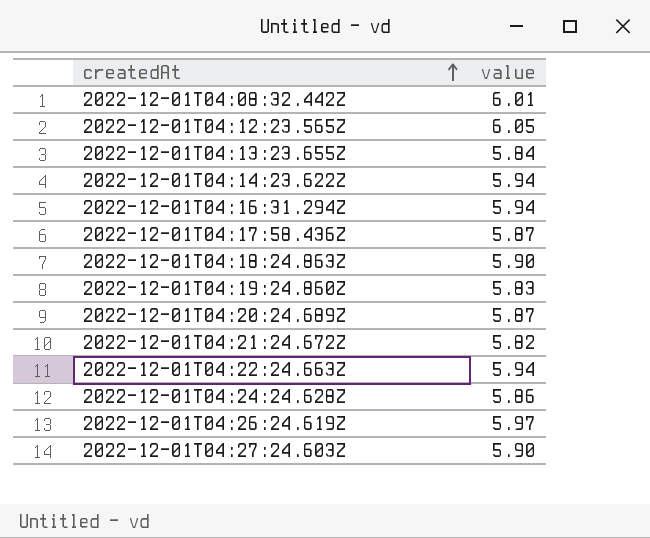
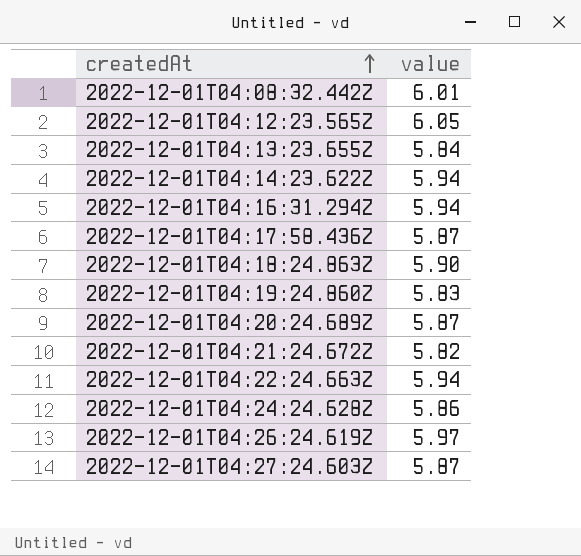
2022-12-01T04:27:24.603Z | value: 5.90 -> 5.87

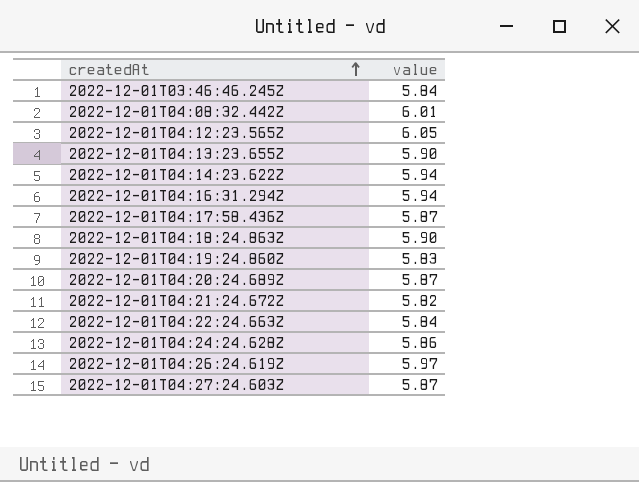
row 2022-12-01T03:46:46.245Z: none -> 5.84
2022-12-01T04:13:23.655Z | value: 5.84 -> 5.90
2022-12-01T04:22:24.663Z | value: 5.94 -> 5.84

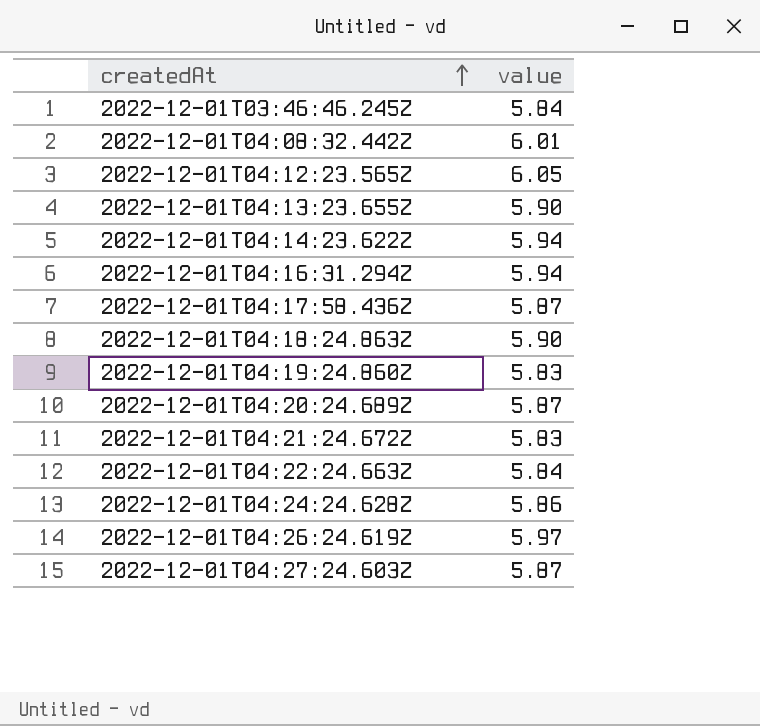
2022-12-01T04:21:24.672Z | value: 5.82 -> 5.83

